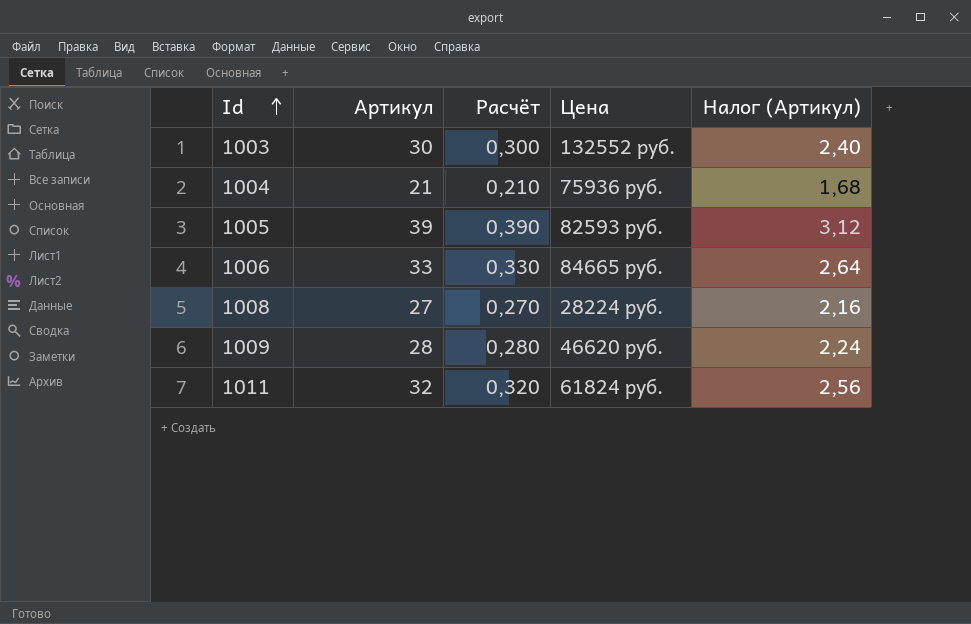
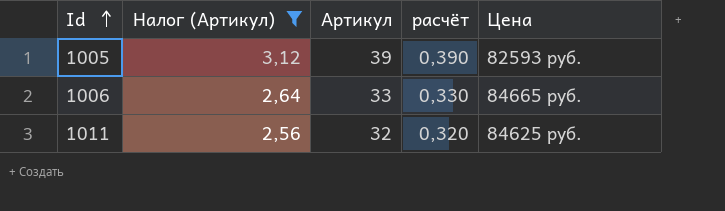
filter: none -> Налог (Артикул) >= 2,56
column Налог (Артикул) | position: 5 -> 2
column name: Расчёт -> расчёт
1011 | Цена: 61824 руб. -> 84625 руб.

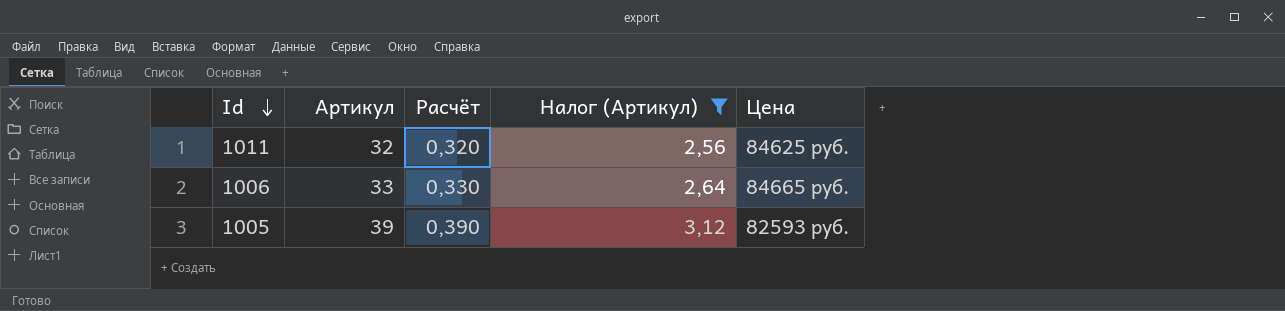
row order: Id ascending -> Id descending
column name: расчёт -> Расчёт
column Налог (Артикул) | position: 2 -> 4

